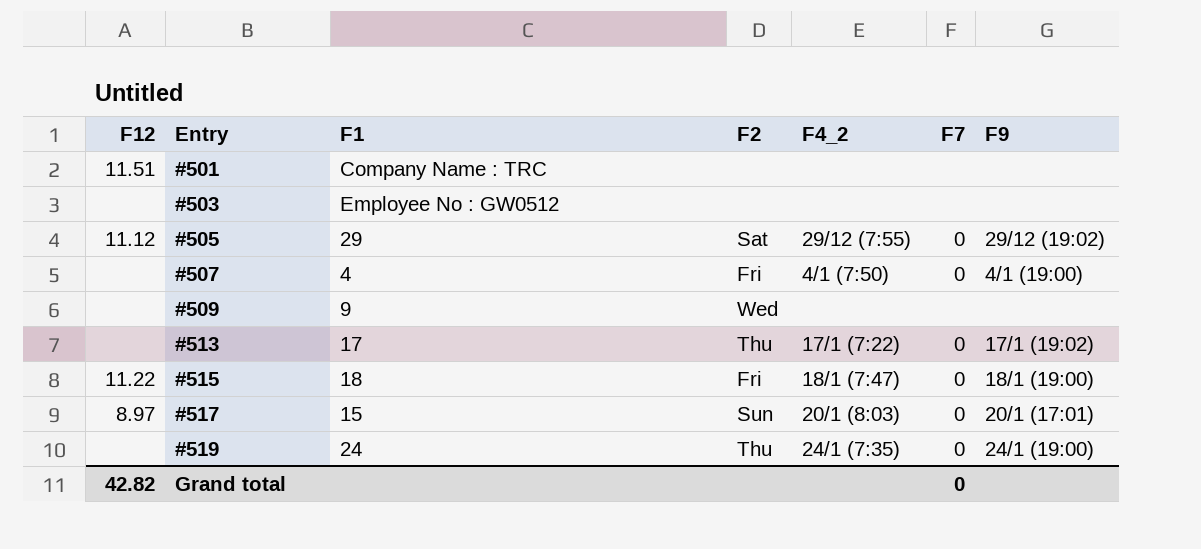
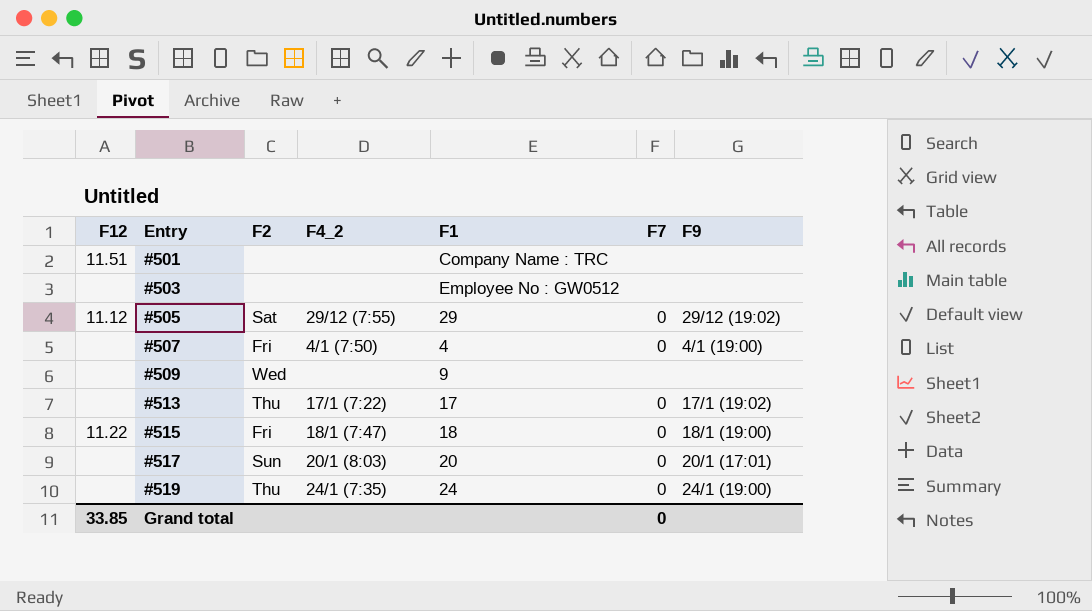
column F1 | position: 3 -> 5
#517 | F12: 8.97 -> none
#517 | F1: 15 -> 20
Grand total | F12: 42.82 -> 33.85

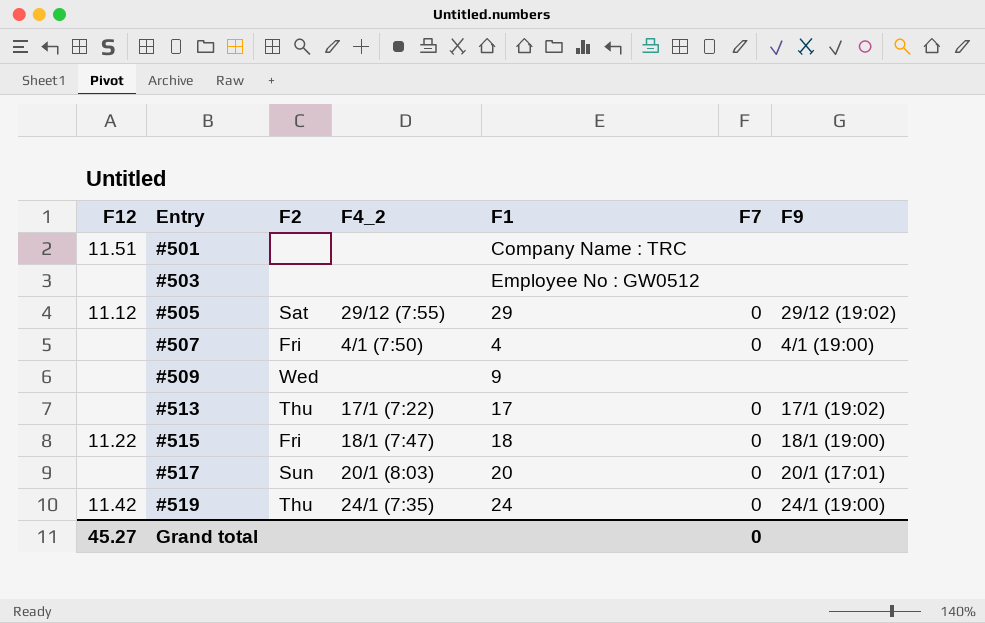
#519 | F12: none -> 11.42
Grand total | F12: 33.85 -> 45.27

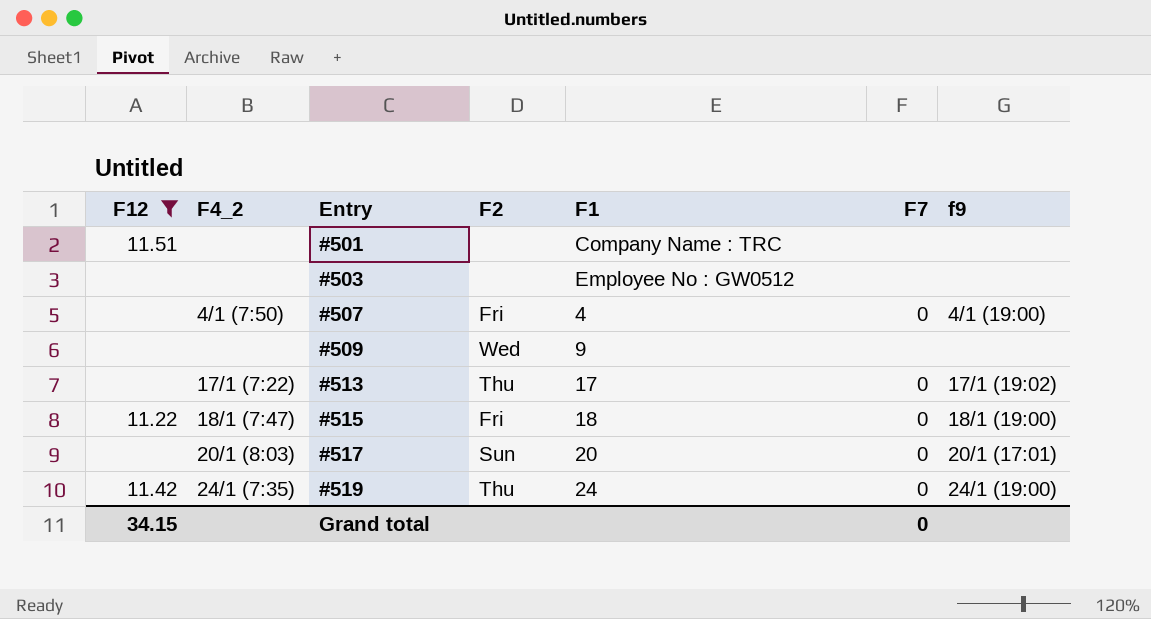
filter: none -> F12 != 11.12
column F4_2 | position: 4 -> 2
column name: F9 -> f9
Grand total | F12: 45.27 -> 34.15

